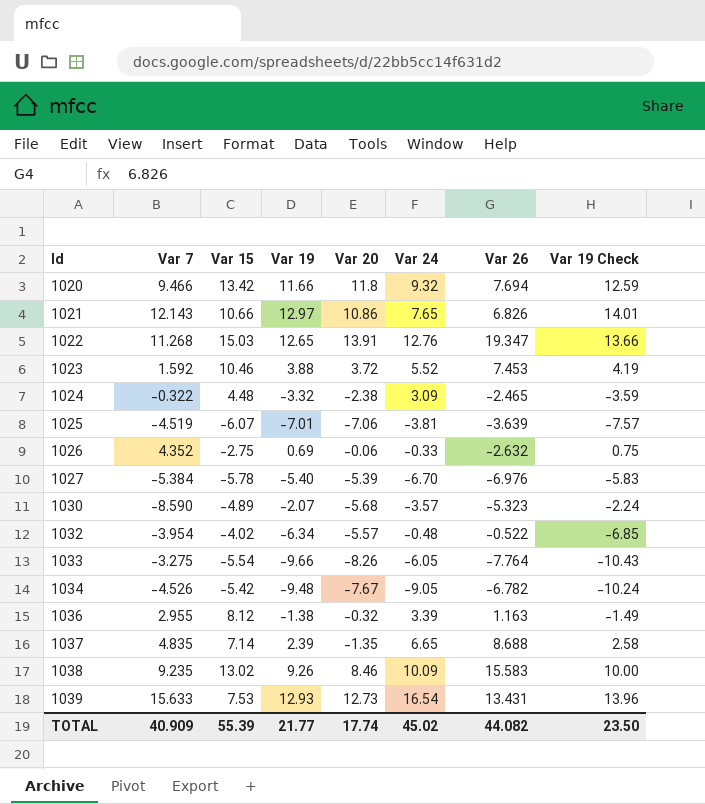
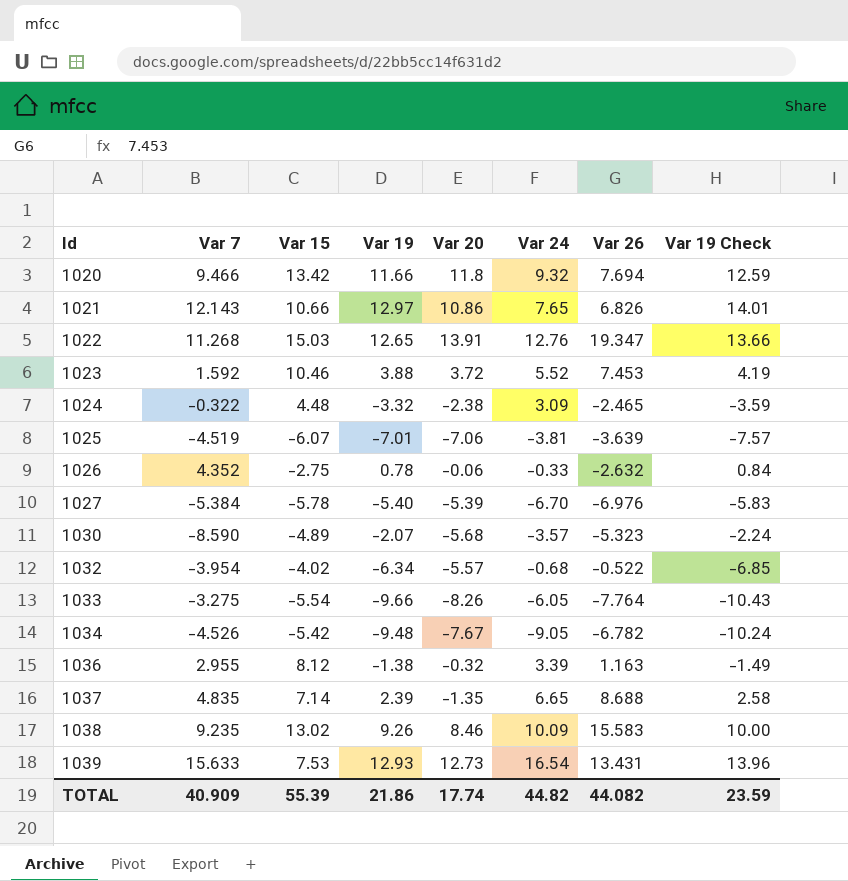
1026 | Var 19: 0.69 -> 0.78
1026 | Var 19 Check: 0.75 -> 0.84
1032 | Var 24: -0.48 -> -0.68
TOTAL | Var 19: 21.77 -> 21.86
TOTAL | Var 24: 45.02 -> 44.82
TOTAL | Var 19 Check: 23.50 -> 23.59

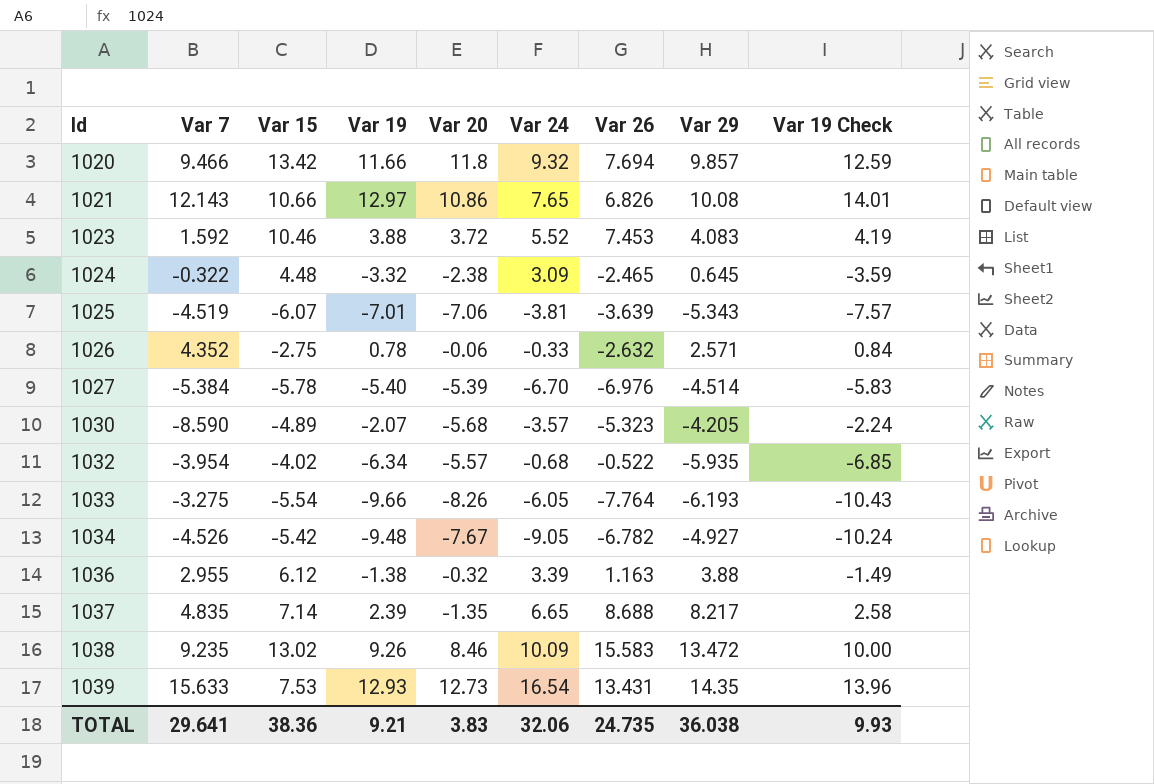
column Var 29 | position: none -> 8
row 1022: 11.268 | 15.03 | 12.65 | 13.91 | 12.76 | 19.347 | 13.66 -> none
1036 | Var 15: 8.12 -> 6.12
TOTAL | Var 7: 40.909 -> 29.641
TOTAL | Var 15: 55.39 -> 38.36
TOTAL | Var 19: 21.86 -> 9.21
TOTAL | Var 20: 17.74 -> 3.83
TOTAL | Var 24: 44.82 -> 32.06
TOTAL | Var 26: 44.082 -> 24.735
TOTAL | Var 19 Check: 23.59 -> 9.93

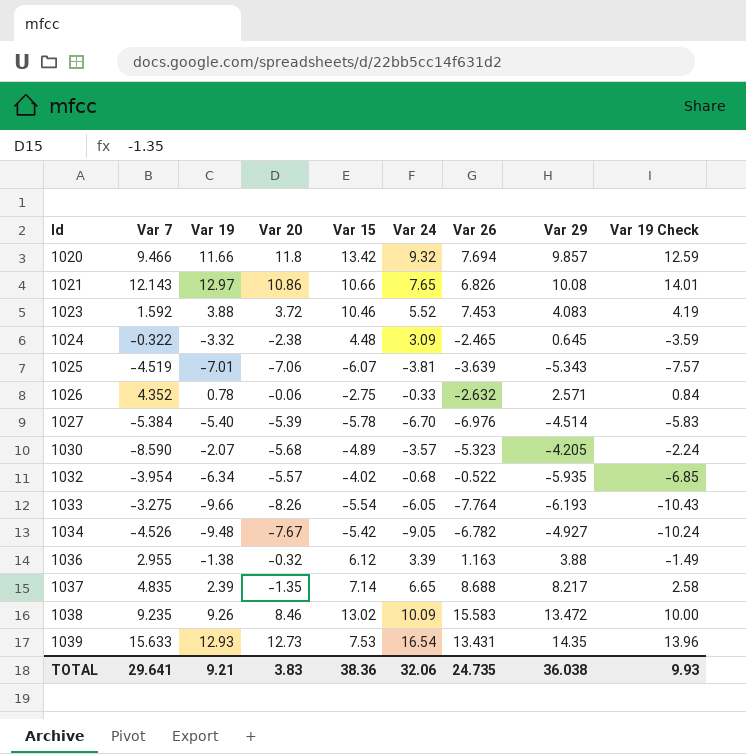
column Var 15 | position: 3 -> 5

